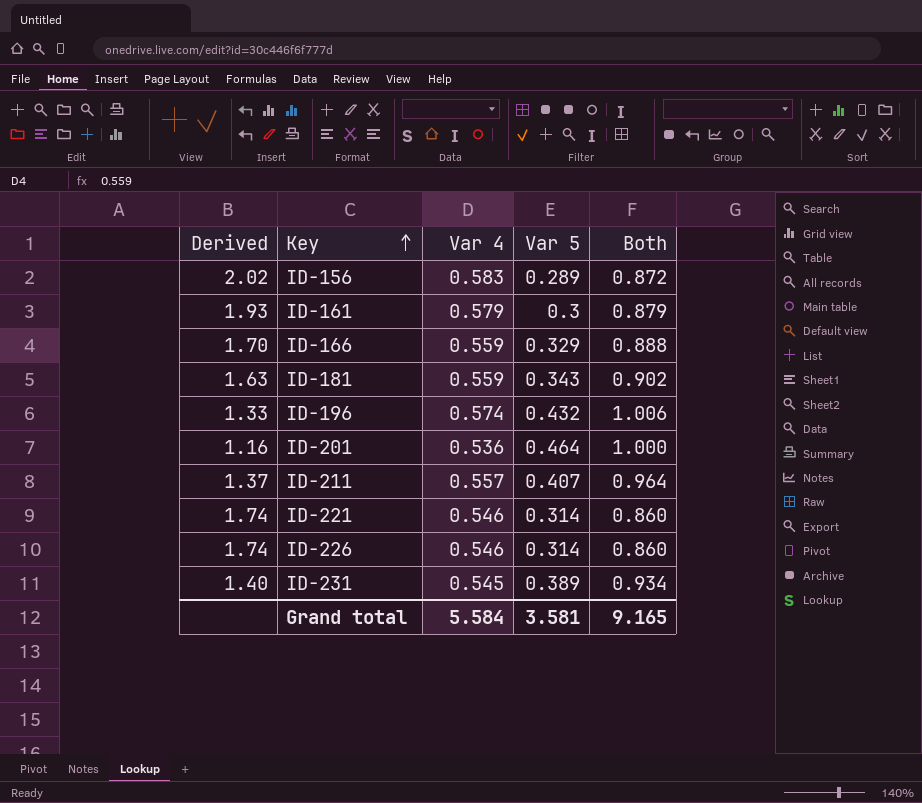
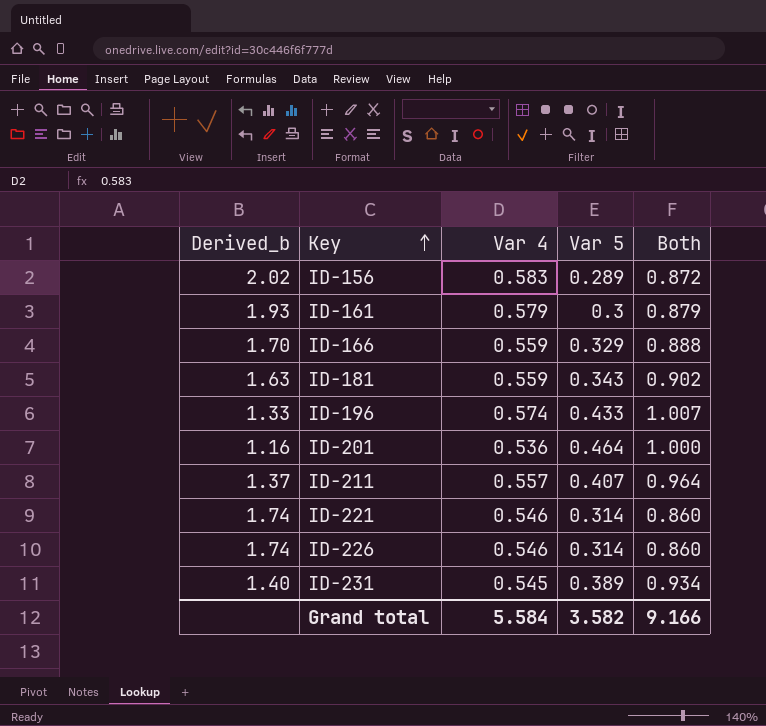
column name: Derived -> Derived_b
ID-196 | Var 5: 0.432 -> 0.433
ID-196 | Both: 1.006 -> 1.007
Grand total | Var 5: 3.581 -> 3.582
Grand total | Both: 9.165 -> 9.166

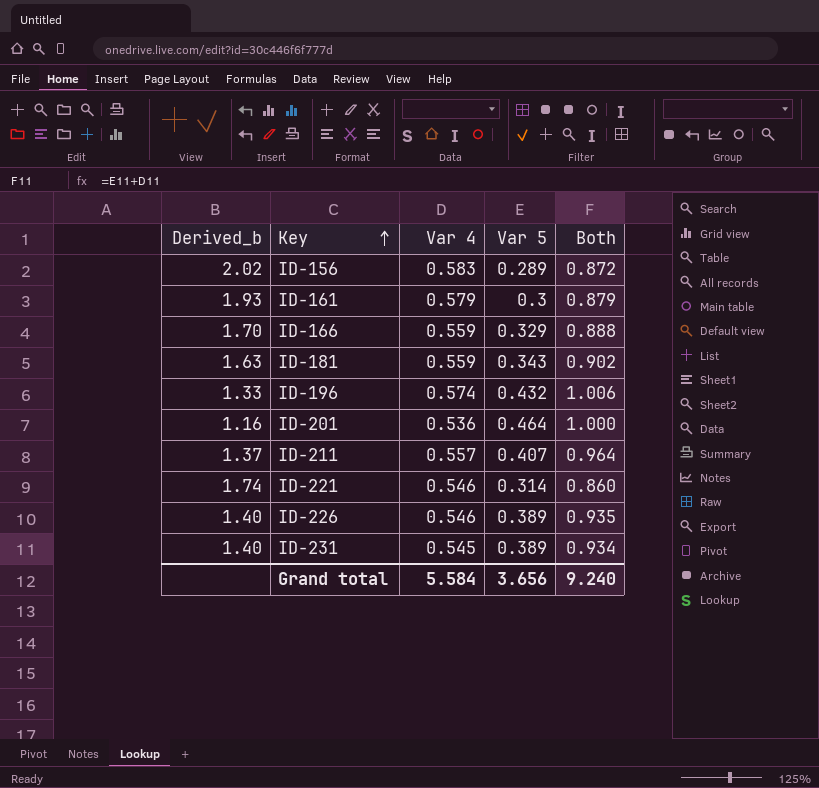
ID-196 | Var 5: 0.433 -> 0.432
ID-196 | Both: 1.007 -> 1.006
ID-226 | Derived_b: 1.74 -> 1.40
ID-226 | Var 5: 0.314 -> 0.389
ID-226 | Both: 0.860 -> 0.935
Grand total | Var 5: 3.582 -> 3.656
Grand total | Both: 9.166 -> 9.240

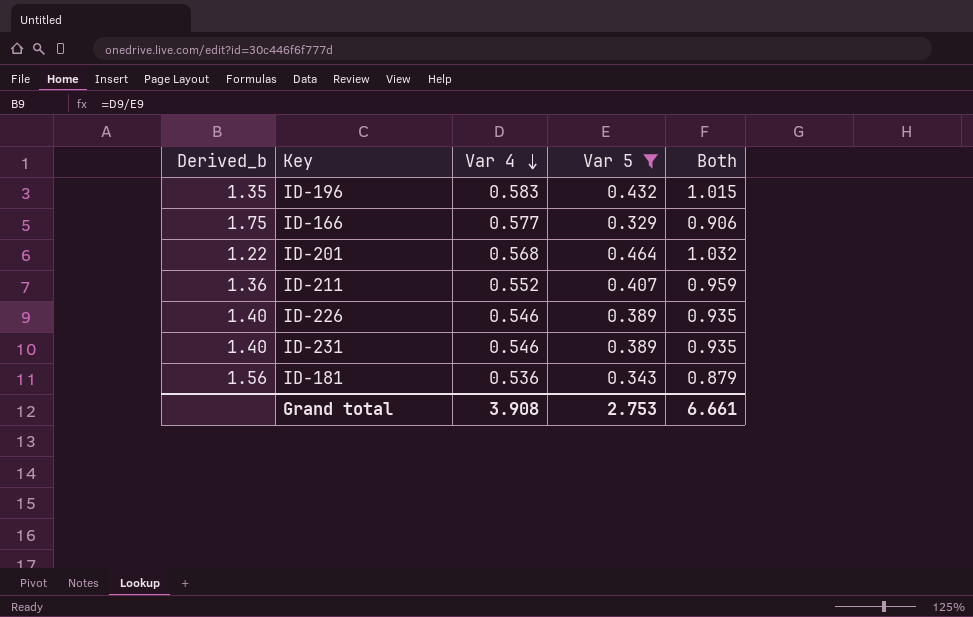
filter: none -> Var 5 >= 0.329
row order: Key ascending -> Var 4 descending
ID-196 | Derived_b: 1.33 -> 1.35
ID-196 | Var 4: 0.574 -> 0.583
ID-196 | Both: 1.006 -> 1.015
ID-166 | Derived_b: 1.70 -> 1.75
ID-166 | Var 4: 0.559 -> 0.577
ID-166 | Both: 0.888 -> 0.906
ID-201 | Derived_b: 1.16 -> 1.22
ID-201 | Var 4: 0.536 -> 0.568
ID-201 | Both: 1.000 -> 1.032
ID-211 | Derived_b: 1.37 -> 1.36
ID-211 | Var 4: 0.557 -> 0.552
ID-211 | Both: 0.964 -> 0.959
ID-231 | Var 4: 0.545 -> 0.546
ID-231 | Both: 0.934 -> 0.935
ID-181 | Derived_b: 1.63 -> 1.56
ID-181 | Var 4: 0.559 -> 0.536
ID-181 | Both: 0.902 -> 0.879
Grand total | Var 4: 5.584 -> 3.908
Grand total | Var 5: 3.656 -> 2.753
Grand total | Both: 9.240 -> 6.661

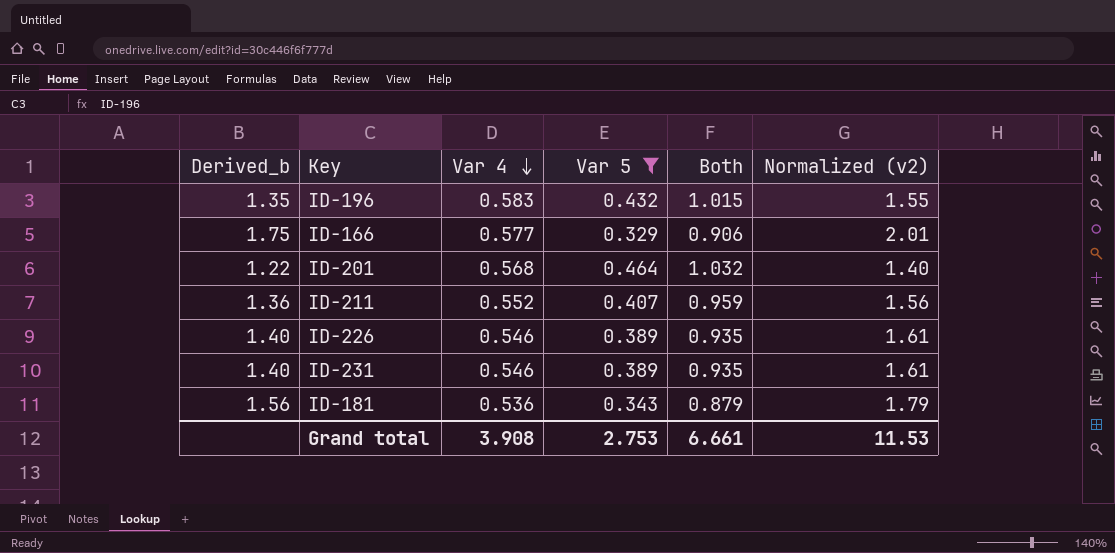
column Normalized (v2) | formula: none -> [Derived_b] * 1.15

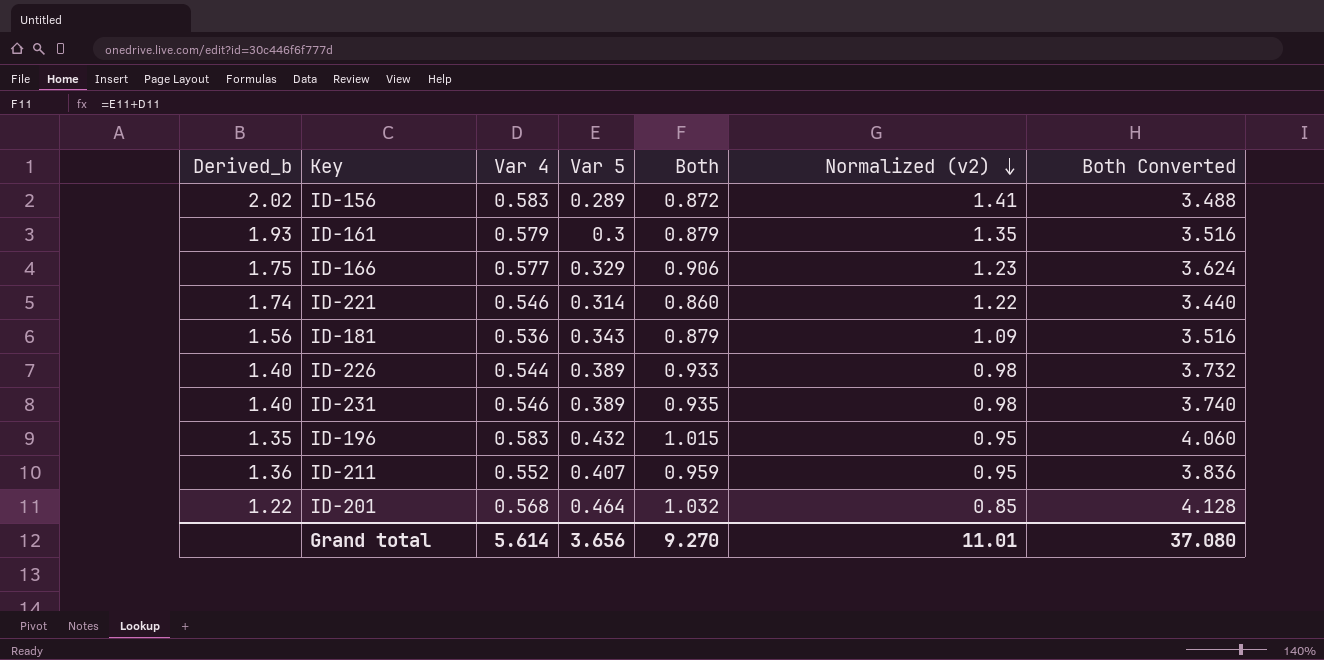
filter: Var 5 >= 0.329 -> none
row order: Var 4 descending -> Normalized (v2) descending
column Normalized (v2) | formula: [Derived_b] * 1.15 -> [Derived_b] * 0.7
column Both Converted | formula: none -> [Both] * 4
ID-226 | Var 4: 0.546 -> 0.544
ID-226 | Both: 0.935 -> 0.933
Grand total | Var 4: 3.908 -> 5.614
Grand total | Var 5: 2.753 -> 3.656
Grand total | Both: 6.661 -> 9.270
Grand total | Normalized (v2): 11.53 -> 11.01

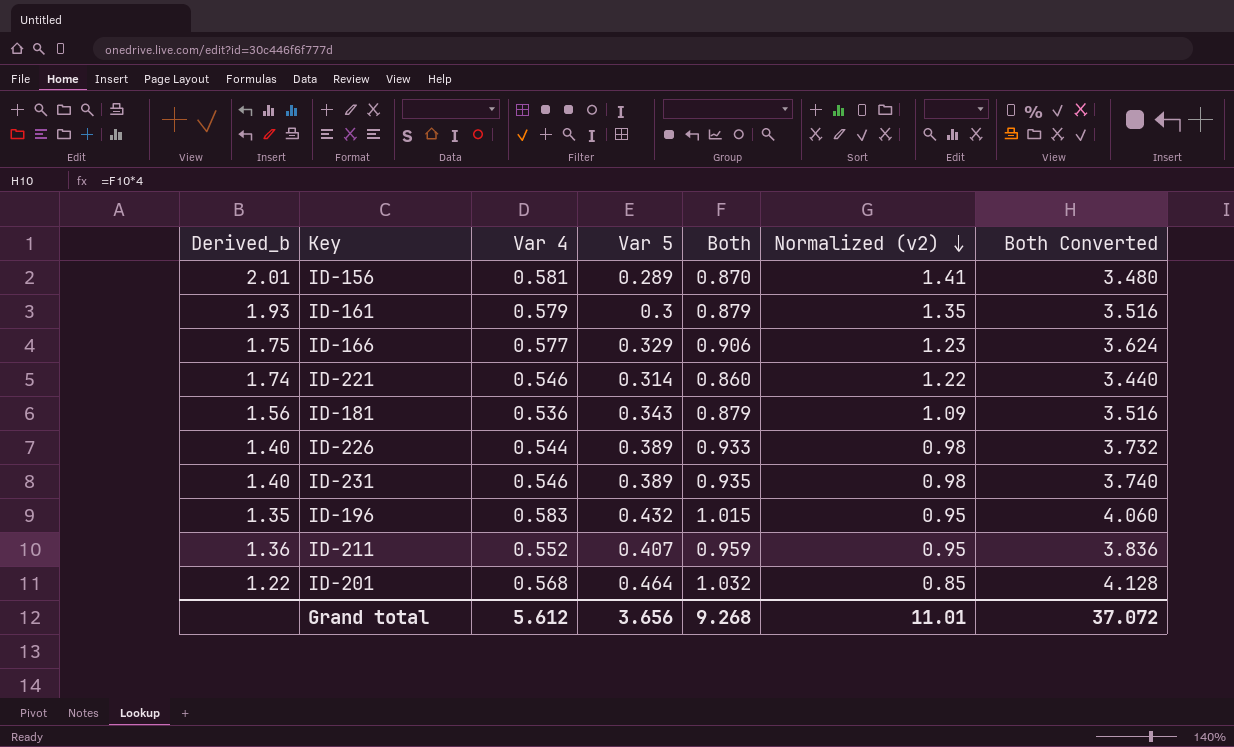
ID-156 | Derived_b: 2.02 -> 2.01
ID-156 | Var 4: 0.583 -> 0.581
ID-156 | Both: 0.872 -> 0.870
ID-156 | Both Converted: 3.488 -> 3.480
Grand total | Var 4: 5.614 -> 5.612
Grand total | Both: 9.270 -> 9.268
Grand total | Both Converted: 37.080 -> 37.072

